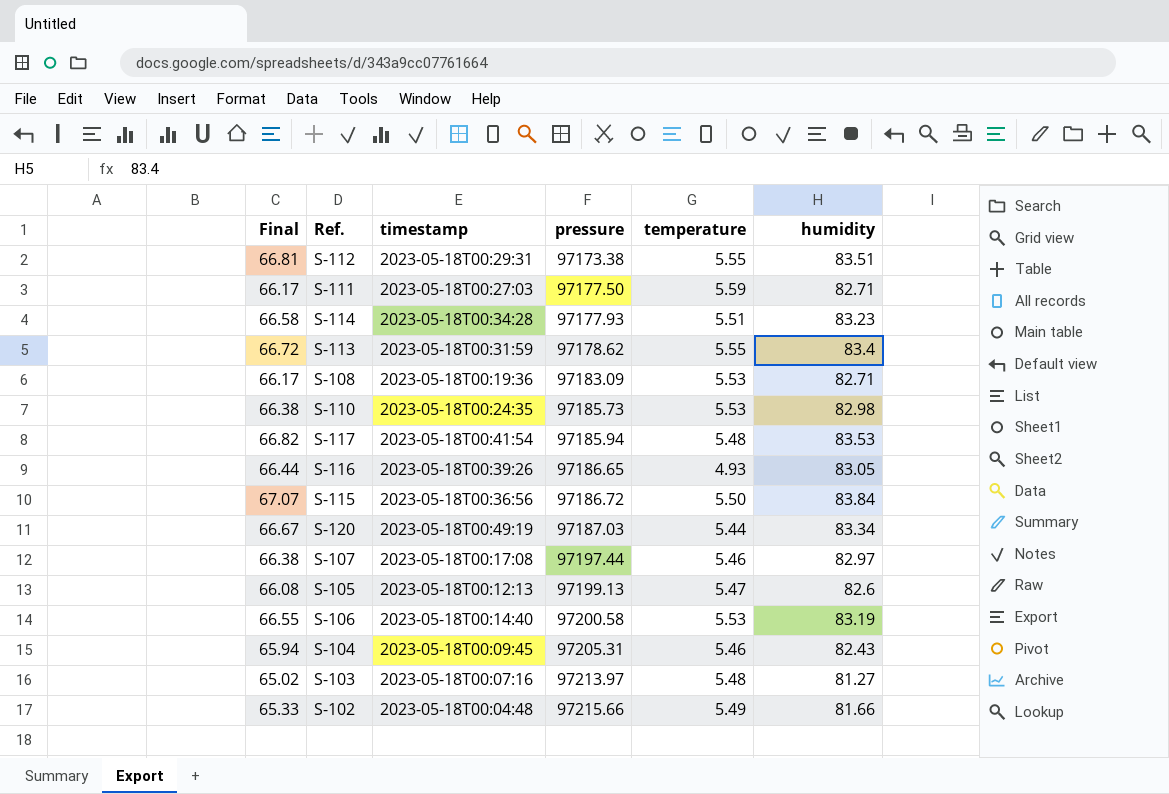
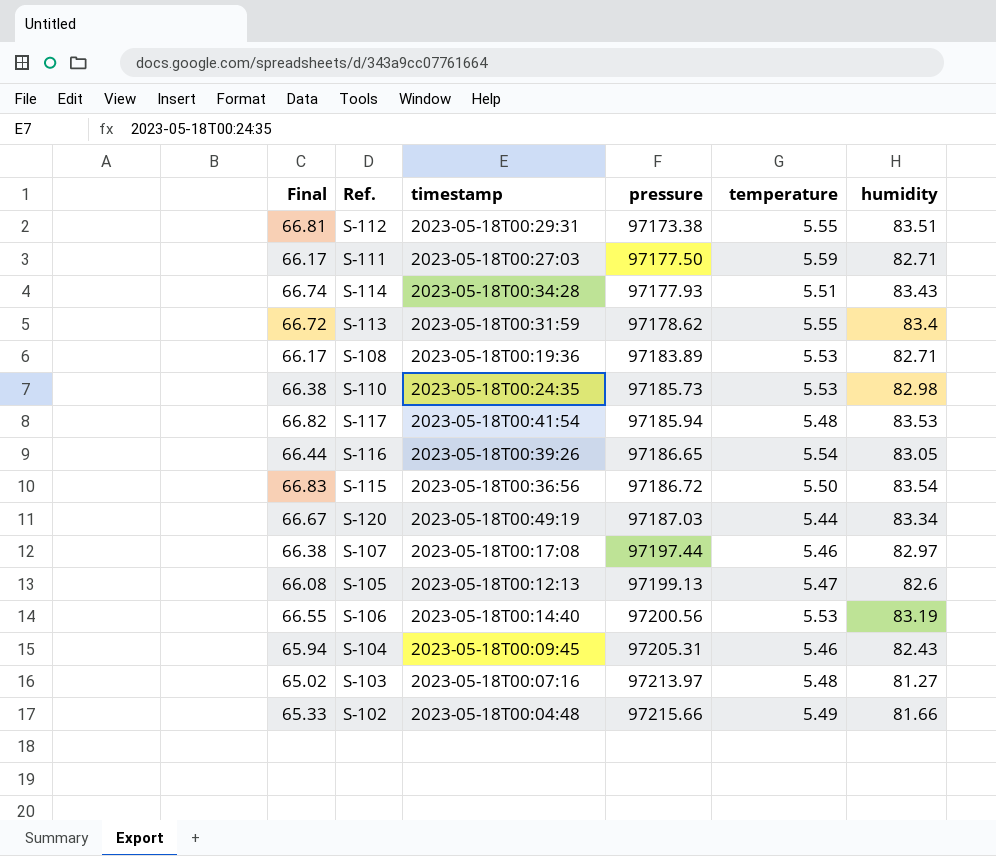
S-114 | Final: 66.58 -> 66.74
S-114 | humidity: 83.23 -> 83.43
S-108 | pressure: 97183.09 -> 97183.89
S-116 | temperature: 4.93 -> 5.54
S-115 | Final: 67.07 -> 66.83
S-115 | humidity: 83.84 -> 83.54
S-106 | pressure: 97200.58 -> 97200.56

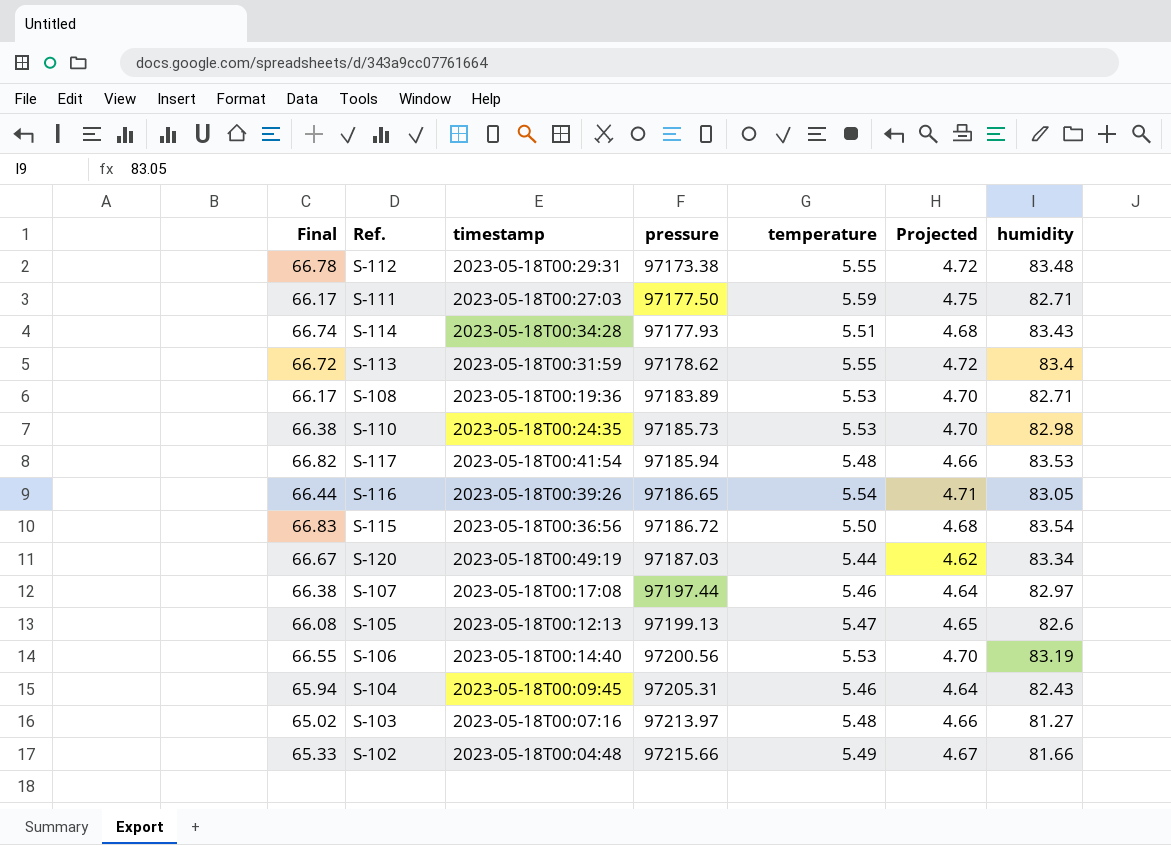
column Projected | formula: none -> [temperature] * 0.85
S-112 | Final: 66.81 -> 66.78
S-112 | humidity: 83.51 -> 83.48

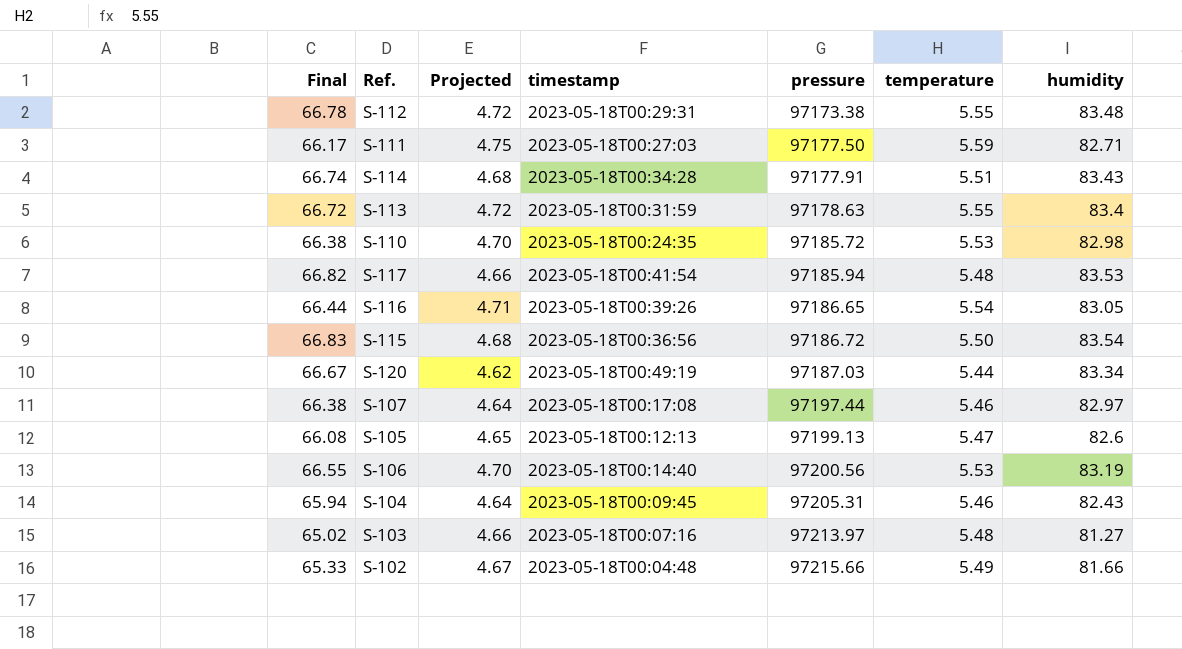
column Projected | position: 6 -> 3
row S-108: 66.17 | 2023-05-18T00:19:36 | 97183.89 | 5.53 | 4.70 | 82.71 -> none
S-114 | pressure: 97177.93 -> 97177.91
S-113 | pressure: 97178.62 -> 97178.63
S-110 | pressure: 97185.73 -> 97185.72

